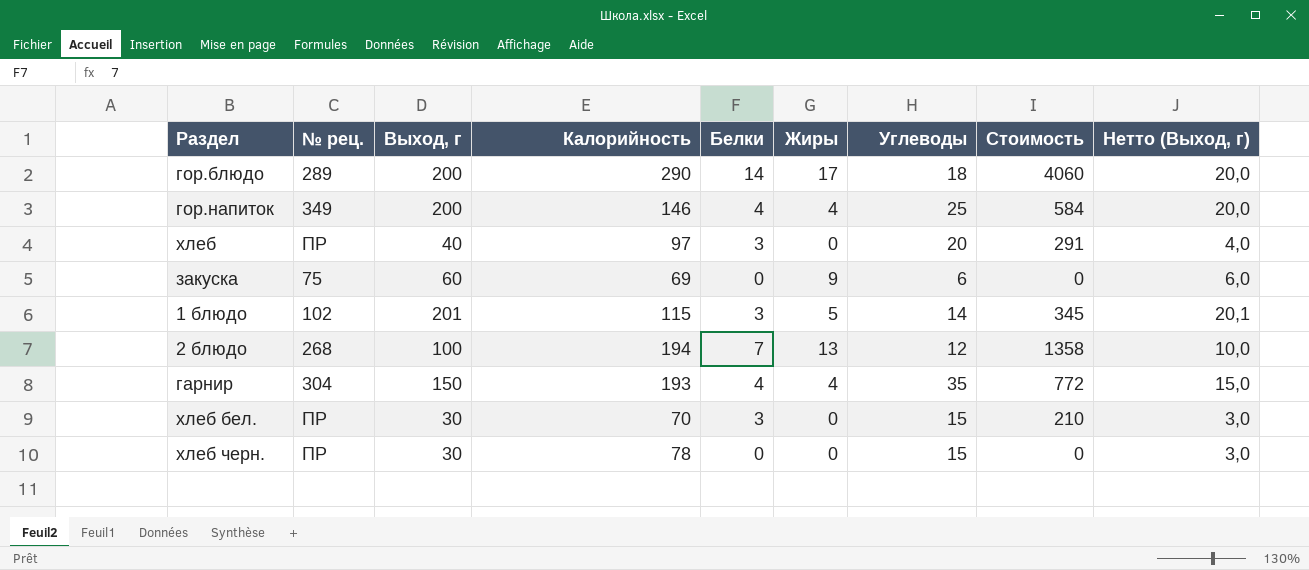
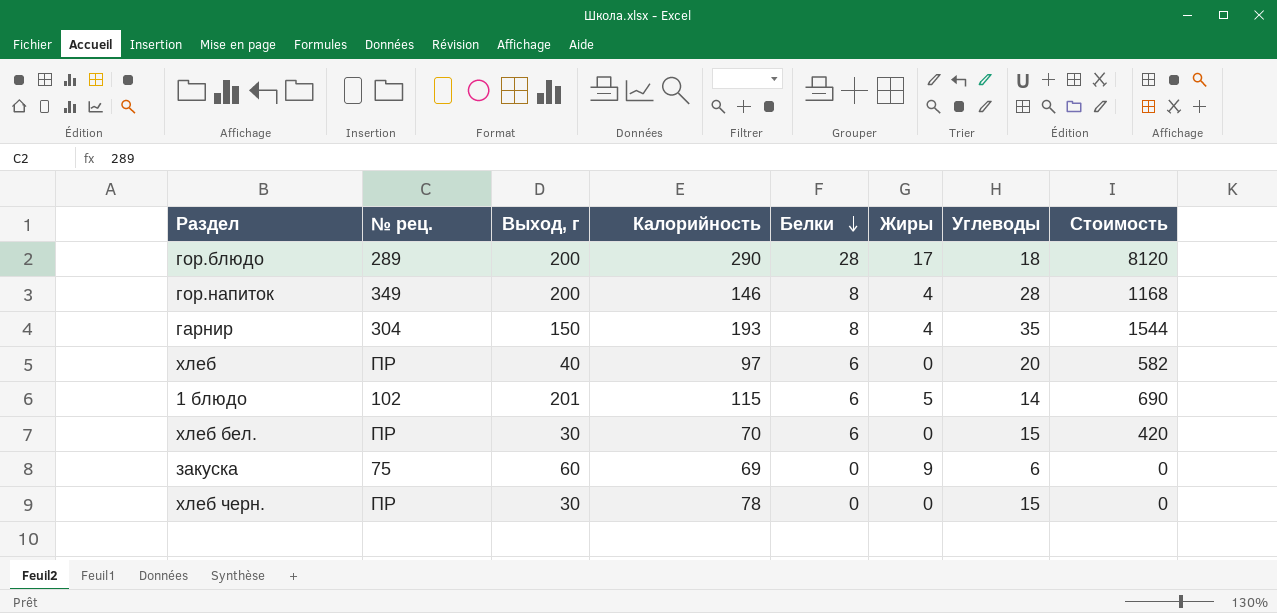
row order: none -> Белки descending
column Нетто (Выход, г) | formula: [Выход, г] * 0,1 -> none
row 2 блюдо: 268 | 100 | 194 | 7 | 13 | 12 | 1358 | 10,0 -> none
гор.блюдо | Белки: 14 -> 28
гор.блюдо | Стоимость: 4060 -> 8120
гор.напиток | Белки: 4 -> 8
гор.напиток | Углеводы: 25 -> 28
гор.напиток | Стоимость: 584 -> 1168
гарнир | Белки: 4 -> 8
гарнир | Стоимость: 772 -> 1544
хлеб | Белки: 3 -> 6
хлеб | Стоимость: 291 -> 582
1 блюдо | Белки: 3 -> 6
1 блюдо | Стоимость: 345 -> 690
хлеб бел. | Белки: 3 -> 6
хлеб бел. | Стоимость: 210 -> 420

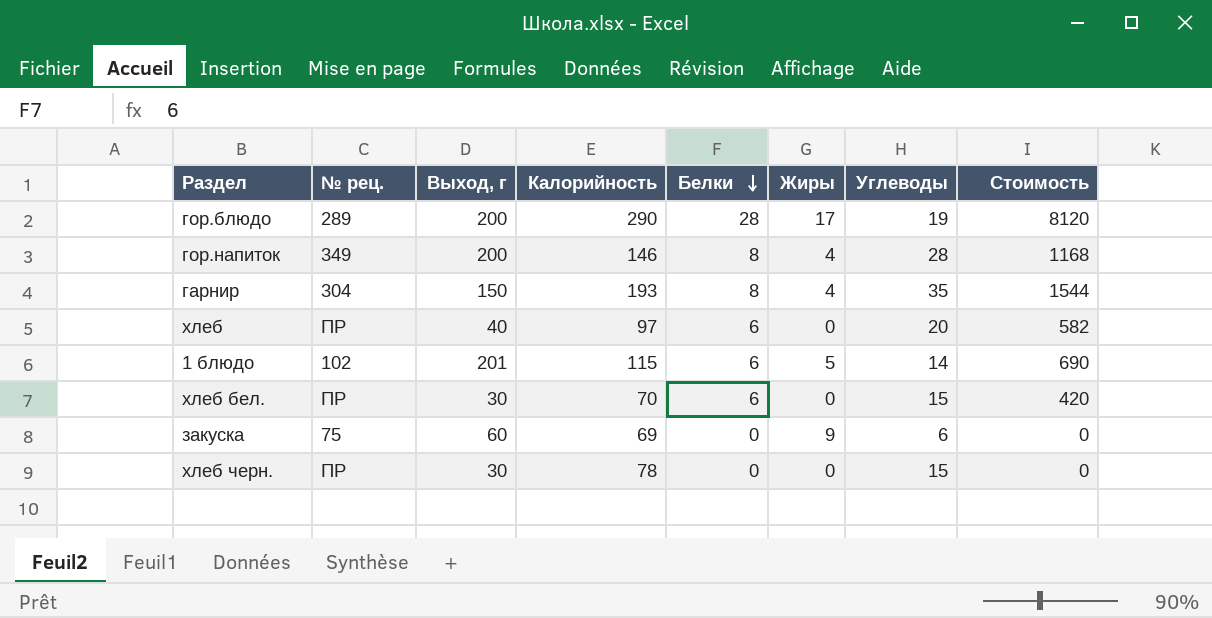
гор.блюдо | Углеводы: 18 -> 19

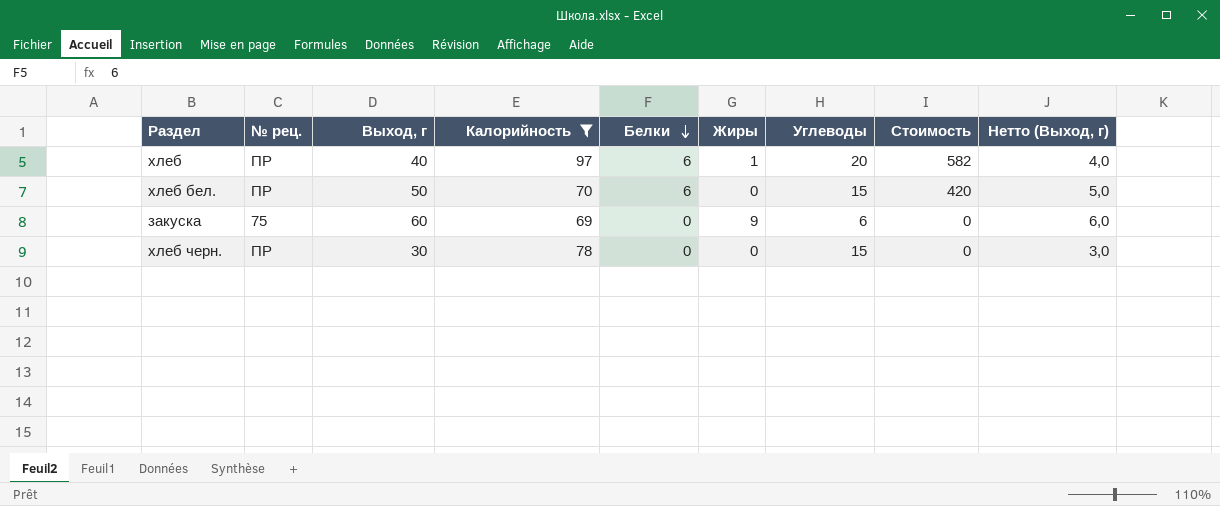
filter: none -> Калорийность <= 97
column Нетто (Выход, г) | formula: none -> [Выход, г] * 0,1
хлеб | Жиры: 0 -> 1
хлеб бел. | Выход, г: 30 -> 50

